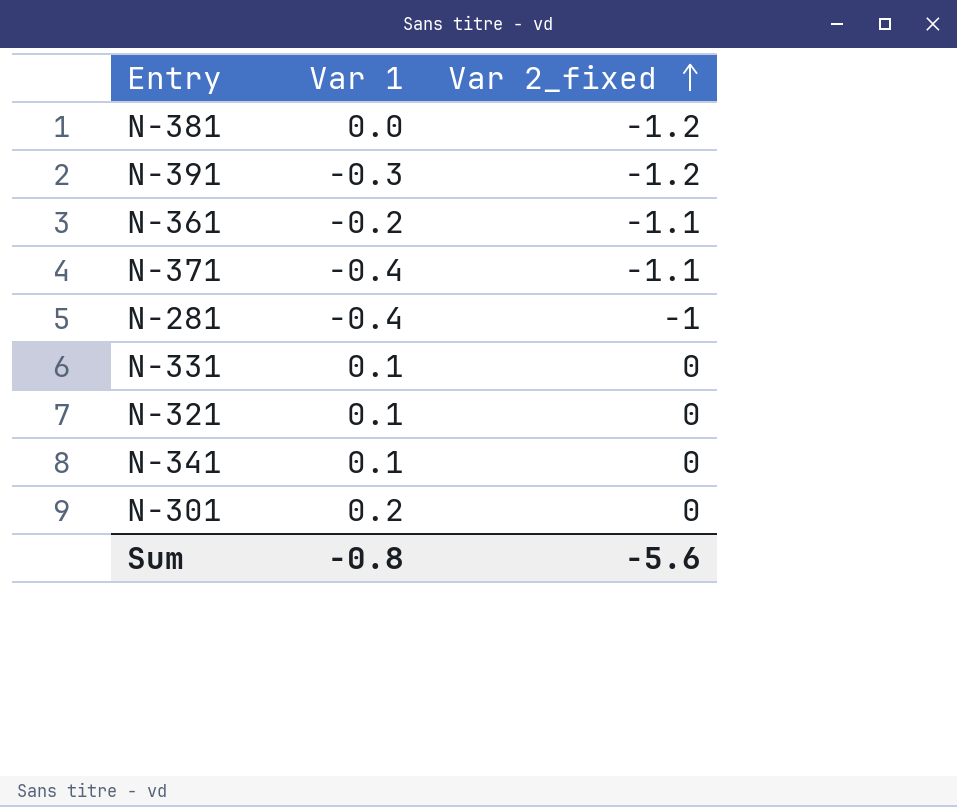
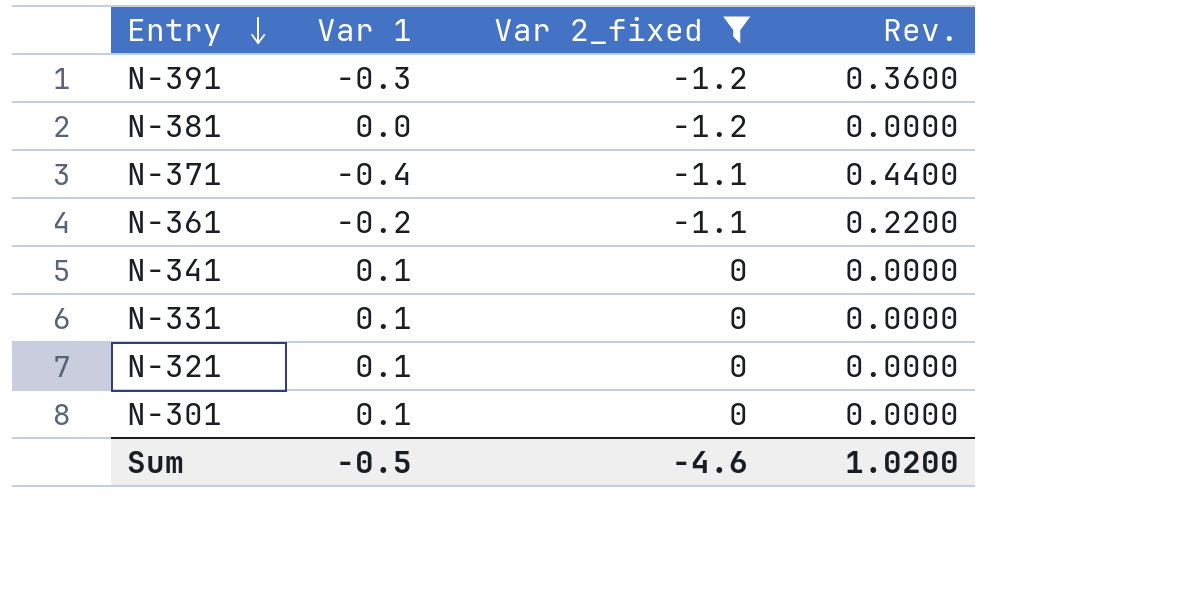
filter: none -> Var 2_fixed != -1
row order: Var 2_fixed ascending -> Entry descending
column Rev. | formula: none -> [Var 1] * [Var 2_fixed]
N-301 | Var 1: 0.2 -> 0.1
Sum | Var 1: -0.8 -> -0.5
Sum | Var 2_fixed: -5.6 -> -4.6

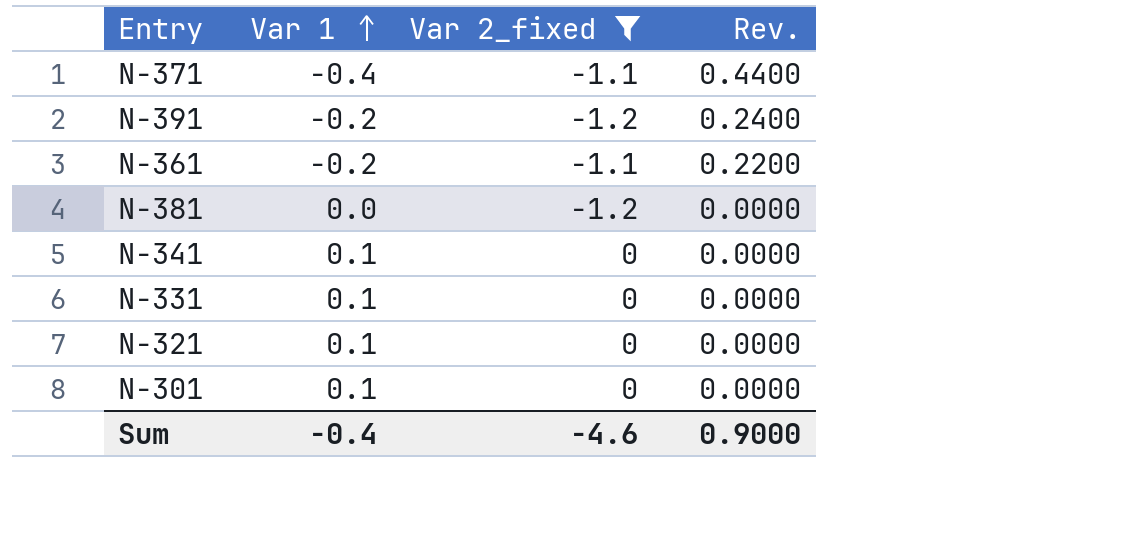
row order: Entry descending -> Var 1 ascending
N-391 | Var 1: -0.3 -> -0.2
N-391 | Rev.: 0.3600 -> 0.2400
Sum | Var 1: -0.5 -> -0.4
Sum | Rev.: 1.0200 -> 0.9000

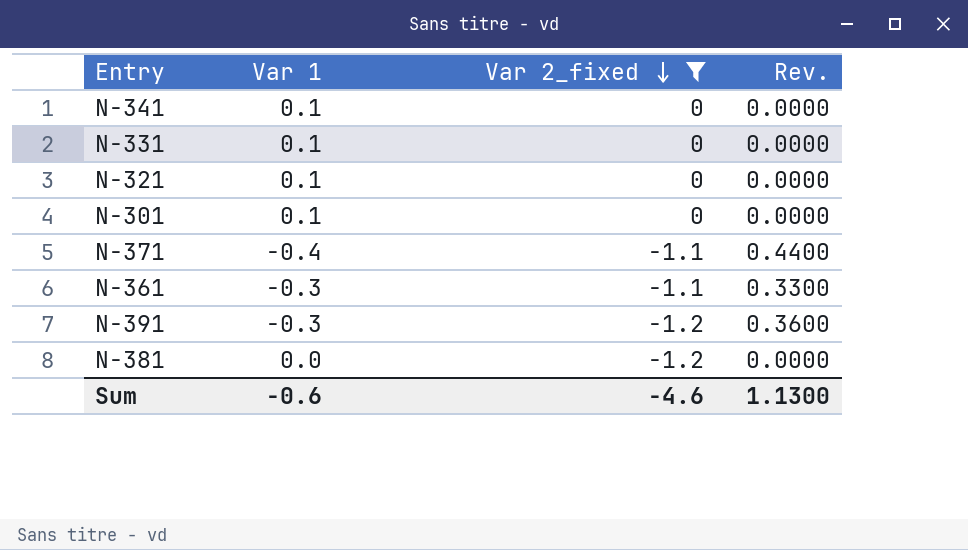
row order: Var 1 ascending -> Var 2_fixed descending
N-361 | Var 1: -0.2 -> -0.3
N-361 | Rev.: 0.2200 -> 0.3300
N-391 | Var 1: -0.2 -> -0.3
N-391 | Rev.: 0.2400 -> 0.3600
Sum | Var 1: -0.4 -> -0.6
Sum | Rev.: 0.9000 -> 1.1300

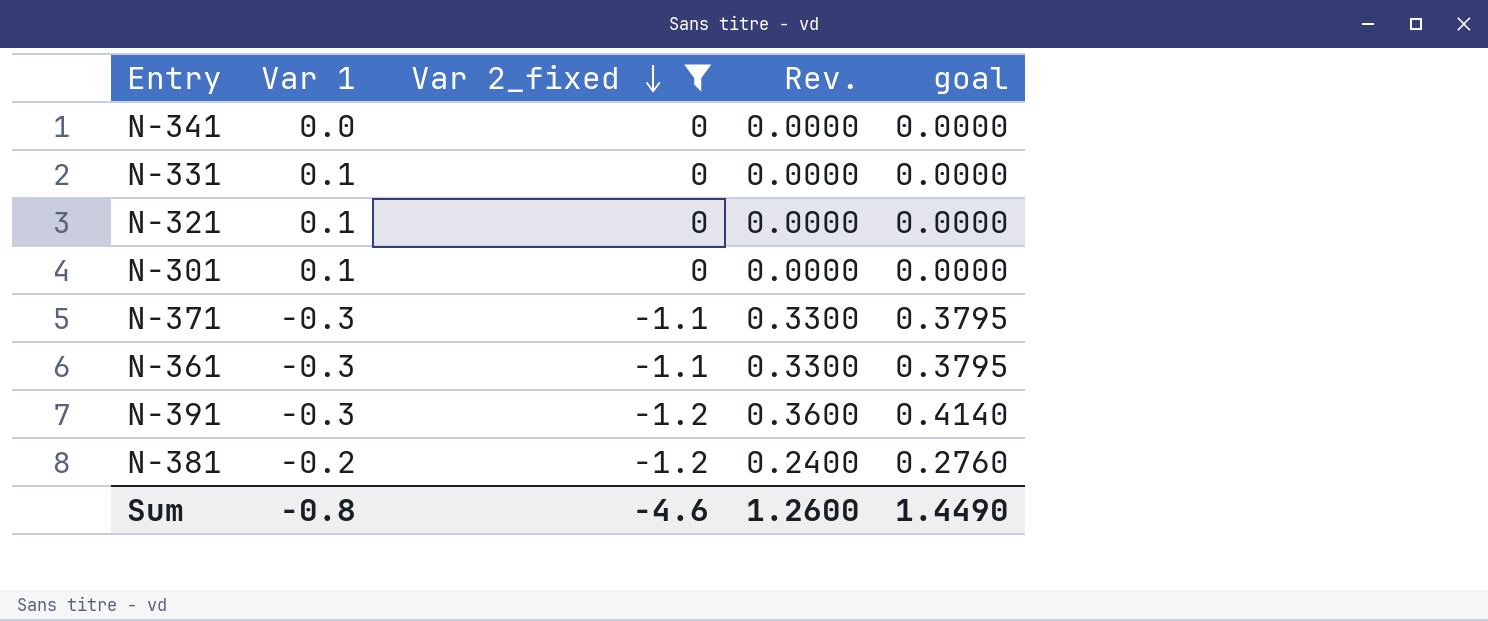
column goal | formula: none -> [Rev.] * 1.15
N-341 | Var 1: 0.1 -> 0.0
N-371 | Var 1: -0.4 -> -0.3
N-371 | Rev.: 0.4400 -> 0.3300
N-381 | Var 1: 0.0 -> -0.2
N-381 | Rev.: 0.0000 -> 0.2400
Sum | Var 1: -0.6 -> -0.8
Sum | Rev.: 1.1300 -> 1.2600

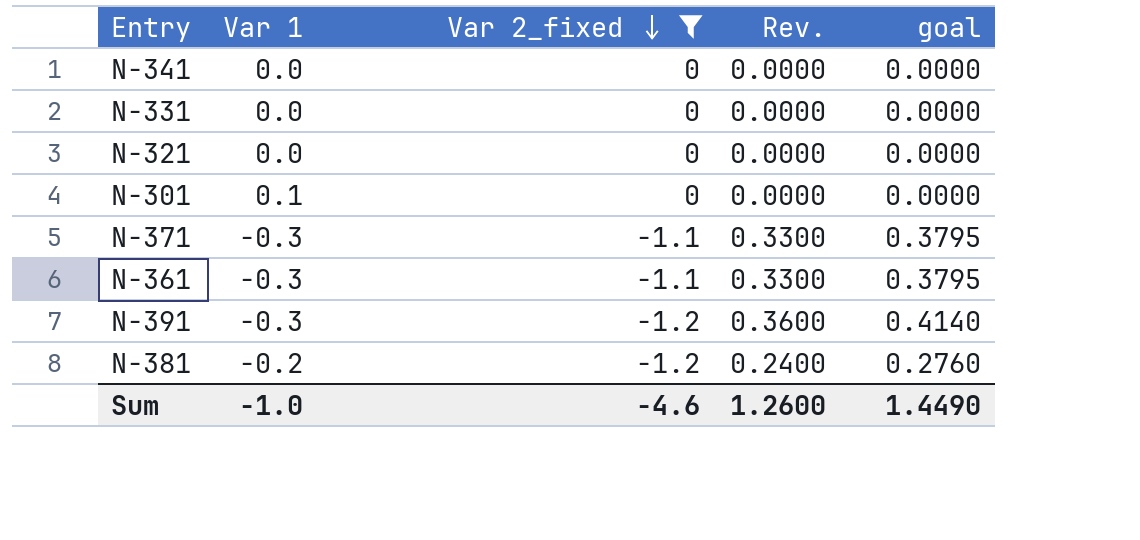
N-331 | Var 1: 0.1 -> 0.0
N-321 | Var 1: 0.1 -> 0.0
Sum | Var 1: -0.8 -> -1.0

